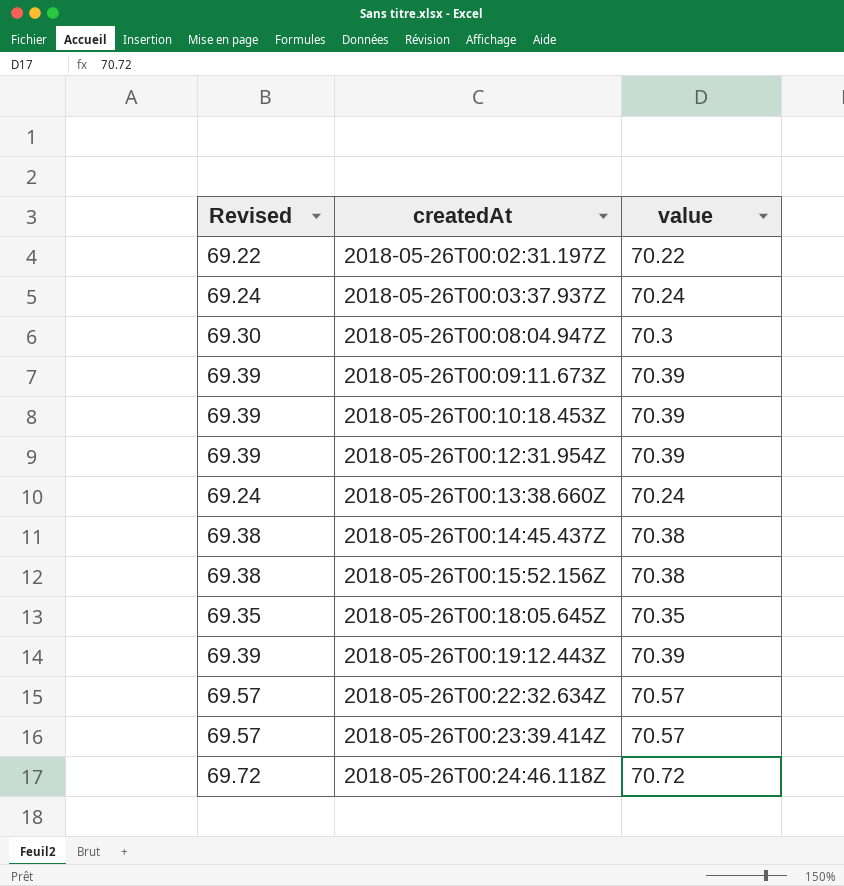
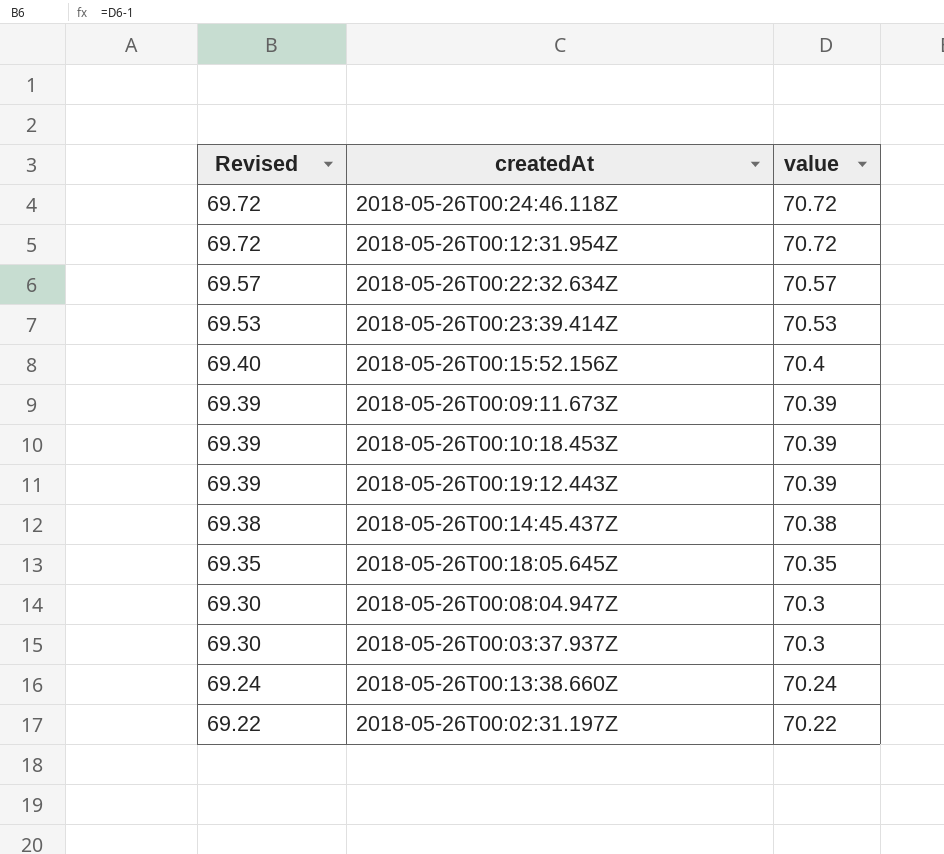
row order: createdAt ascending -> Revised descending
2018-05-26T00:12:31.954Z | Revised: 69.39 -> 69.72
2018-05-26T00:12:31.954Z | value: 70.39 -> 70.72
2018-05-26T00:23:39.414Z | Revised: 69.57 -> 69.53
2018-05-26T00:23:39.414Z | value: 70.57 -> 70.53
2018-05-26T00:15:52.156Z | Revised: 69.38 -> 69.40
2018-05-26T00:15:52.156Z | value: 70.38 -> 70.4
2018-05-26T00:03:37.937Z | Revised: 69.24 -> 69.30
2018-05-26T00:03:37.937Z | value: 70.24 -> 70.3

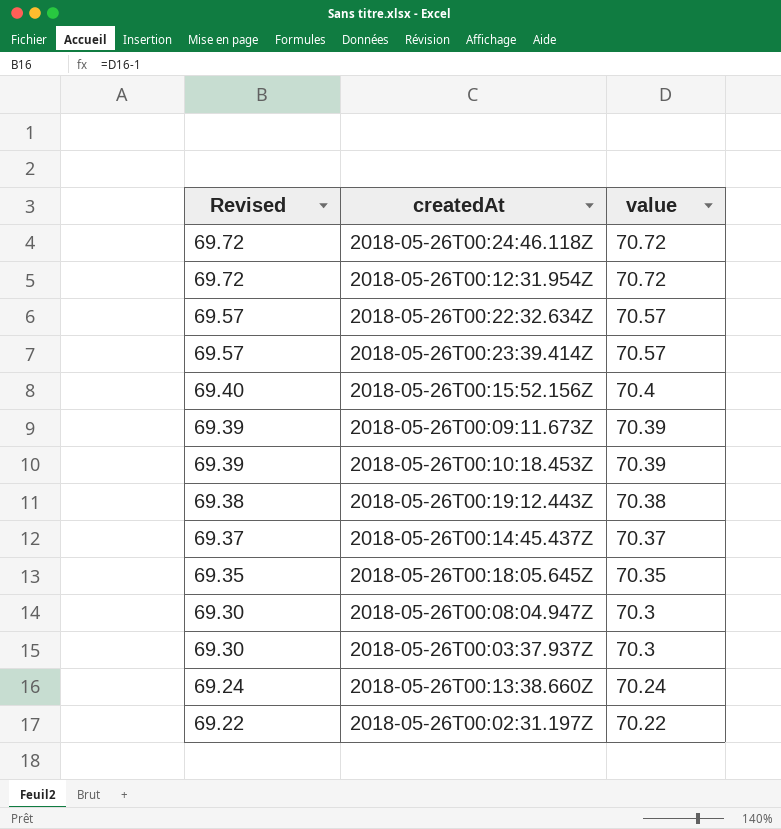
2018-05-26T00:23:39.414Z | Revised: 69.53 -> 69.57
2018-05-26T00:23:39.414Z | value: 70.53 -> 70.57
2018-05-26T00:19:12.443Z | Revised: 69.39 -> 69.38
2018-05-26T00:19:12.443Z | value: 70.39 -> 70.38
2018-05-26T00:14:45.437Z | Revised: 69.38 -> 69.37
2018-05-26T00:14:45.437Z | value: 70.38 -> 70.37

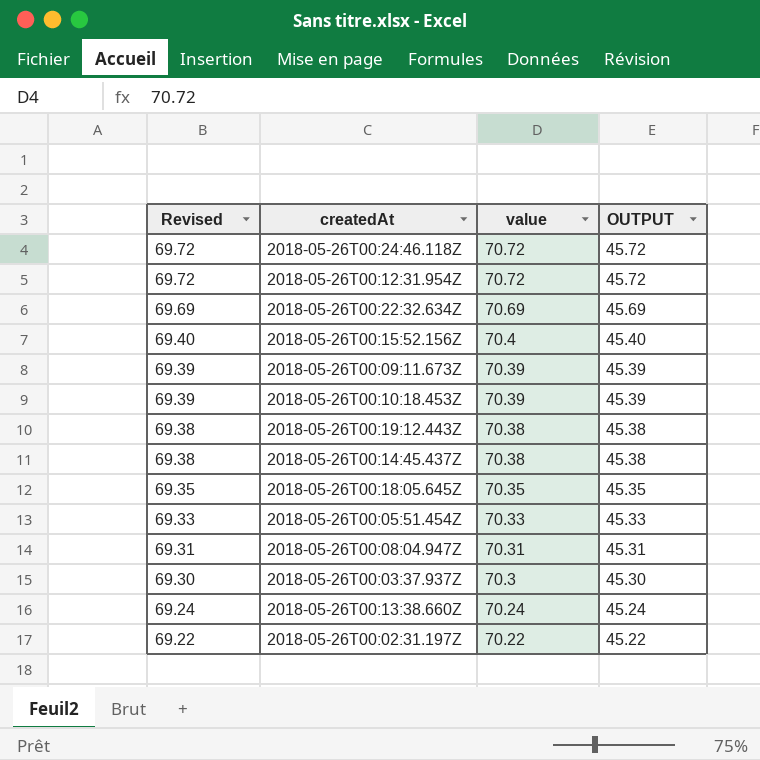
column OUTPUT | formula: none -> [value] - 25
row 2018-05-26T00:23:39.414Z: 69.57 | 70.57 -> none
2018-05-26T00:22:32.634Z | Revised: 69.57 -> 69.69
2018-05-26T00:22:32.634Z | value: 70.57 -> 70.69
2018-05-26T00:14:45.437Z | Revised: 69.37 -> 69.38
2018-05-26T00:14:45.437Z | value: 70.37 -> 70.38
row 2018-05-26T00:05:51.454Z: none -> 69.33 | 70.33 | 45.33
2018-05-26T00:08:04.947Z | Revised: 69.30 -> 69.31
2018-05-26T00:08:04.947Z | value: 70.3 -> 70.31

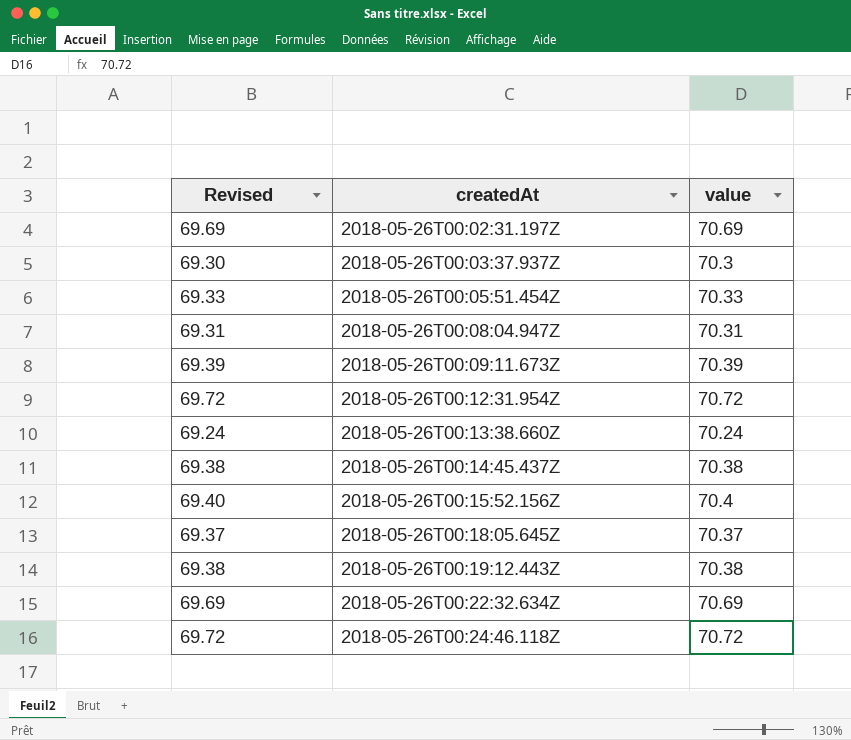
row order: Revised descending -> createdAt ascending
column OUTPUT | formula: [value] - 25 -> none
row 2018-05-26T00:10:18.453Z: 69.39 | 70.39 | 45.39 -> none
2018-05-26T00:02:31.197Z | Revised: 69.22 -> 69.69
2018-05-26T00:02:31.197Z | value: 70.22 -> 70.69
2018-05-26T00:18:05.645Z | Revised: 69.35 -> 69.37
2018-05-26T00:18:05.645Z | value: 70.35 -> 70.37

